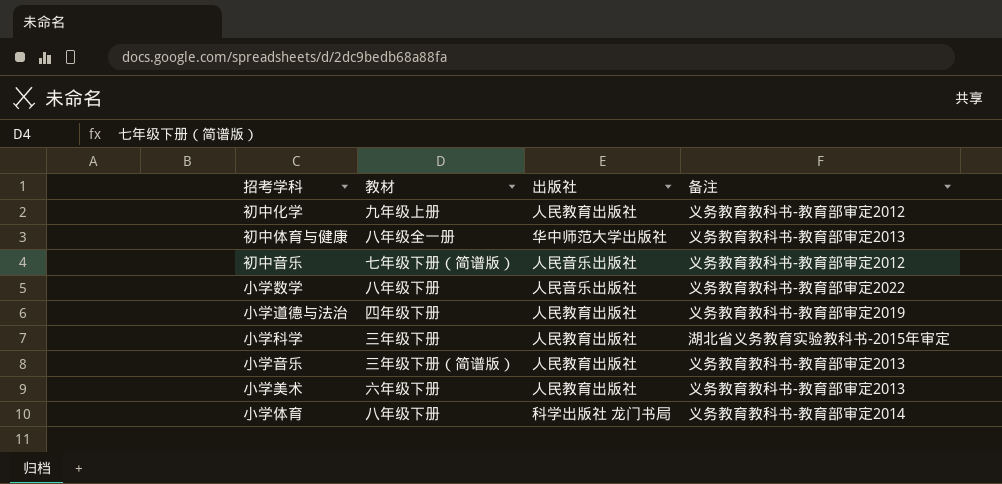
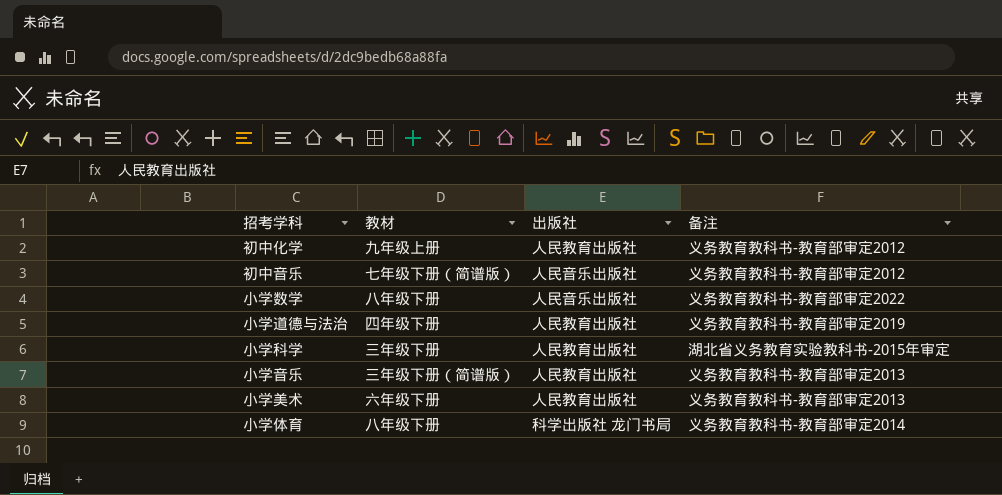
row 初中体育与健康: 八年级全一册 | 华中师范大学出版社 | 义务教育教科书-教育部审定2013 -> none

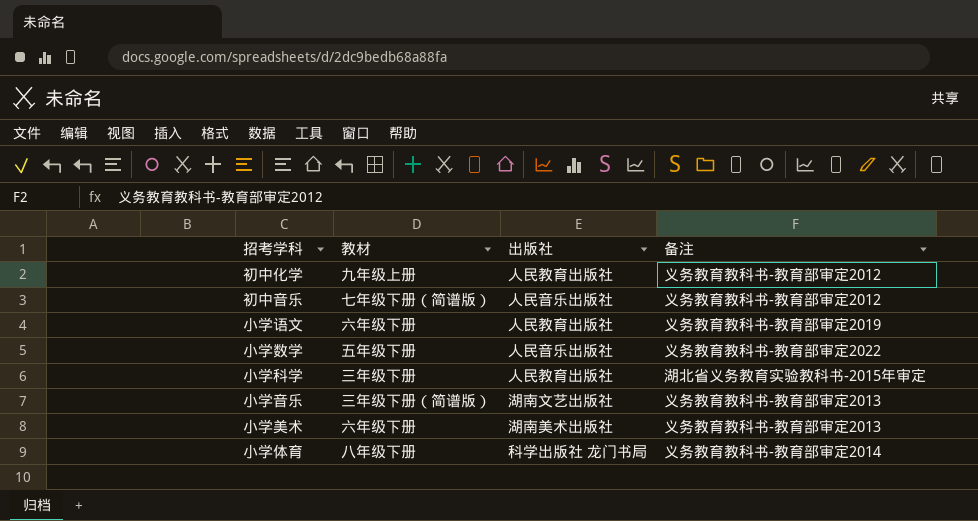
row 小学道德与法治: 四年级下册 | 人民教育出版社 | 义务教育教科书-教育部审定2019 -> none
row 小学语文: none -> 六年级下册 | 人民教育出版社 | 义务教育教科书-教育部审定2019
小学数学 | 教材: 八年级下册 -> 五年级下册
小学音乐 | 出版社: 人民教育出版社 -> 湖南文艺出版社
小学美术 | 出版社: 人民教育出版社 -> 湖南美术出版社

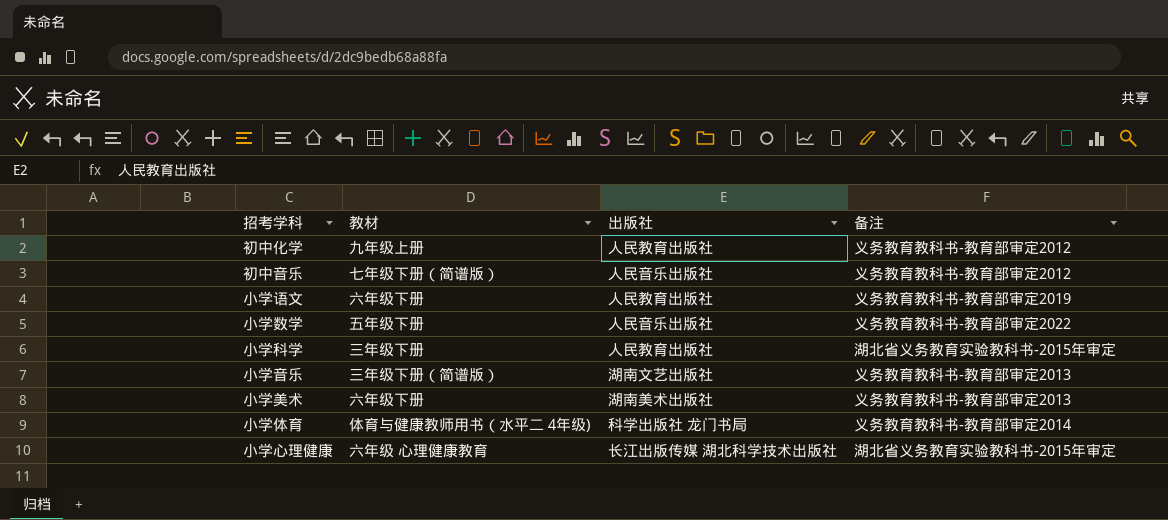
小学体育 | 教材: 八年级下册 -> 体育与健康教师用书（水平二 4年级)
row 小学心理健康: none -> 六年级 心理健康教育 | 长江出版传媒 湖北科学技术出版社 | 湖北省义务教育实验教科书-2015年审定

